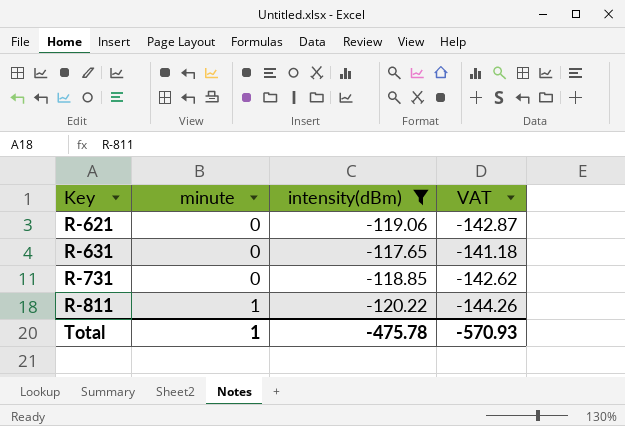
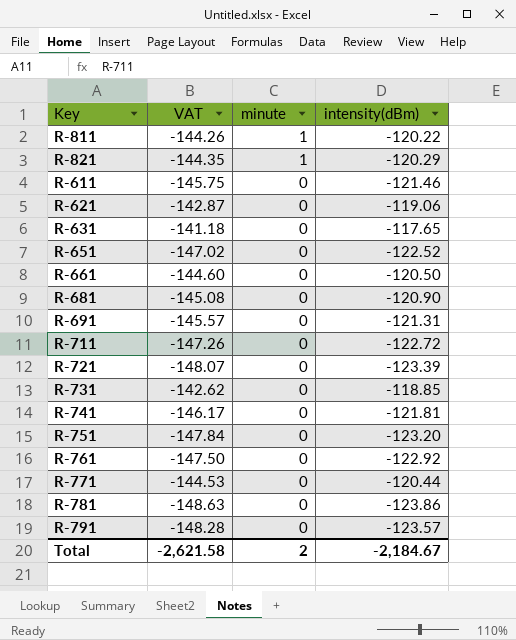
filter: intensity(dBm) >= -120.22 -> none
row order: Key ascending -> minute descending
column VAT | position: 4 -> 2
Total | VAT: -570.93 -> -2,621.58
Total | minute: 1 -> 2
Total | intensity(dBm): -475.78 -> -2,184.67

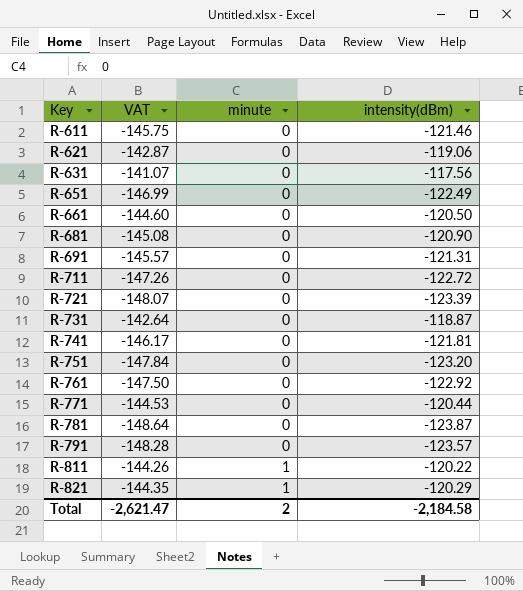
row order: minute descending -> Key ascending
R-631 | VAT: -141.18 -> -141.07
R-631 | intensity(dBm): -117.65 -> -117.56
R-651 | VAT: -147.02 -> -146.99
R-651 | intensity(dBm): -122.52 -> -122.49
R-731 | VAT: -142.62 -> -142.64
R-731 | intensity(dBm): -118.85 -> -118.87
R-781 | VAT: -148.63 -> -148.64
R-781 | intensity(dBm): -123.86 -> -123.87
Total | VAT: -2,621.58 -> -2,621.47
Total | intensity(dBm): -2,184.67 -> -2,184.58

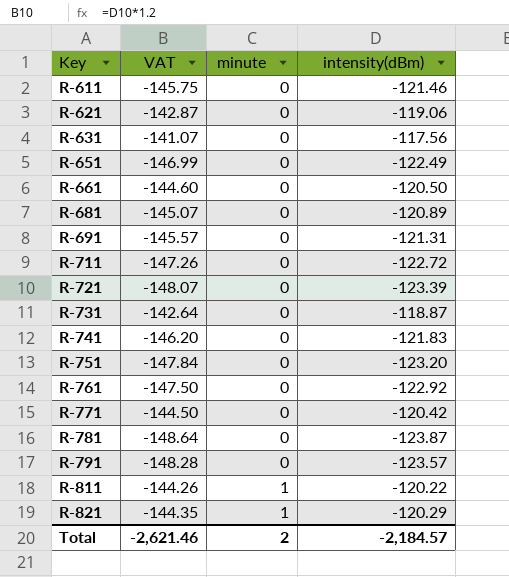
R-681 | VAT: -145.08 -> -145.07
R-681 | intensity(dBm): -120.90 -> -120.89
R-741 | VAT: -146.17 -> -146.20
R-741 | intensity(dBm): -121.81 -> -121.83
R-771 | VAT: -144.53 -> -144.50
R-771 | intensity(dBm): -120.44 -> -120.42
Total | VAT: -2,621.47 -> -2,621.46
Total | intensity(dBm): -2,184.58 -> -2,184.57

